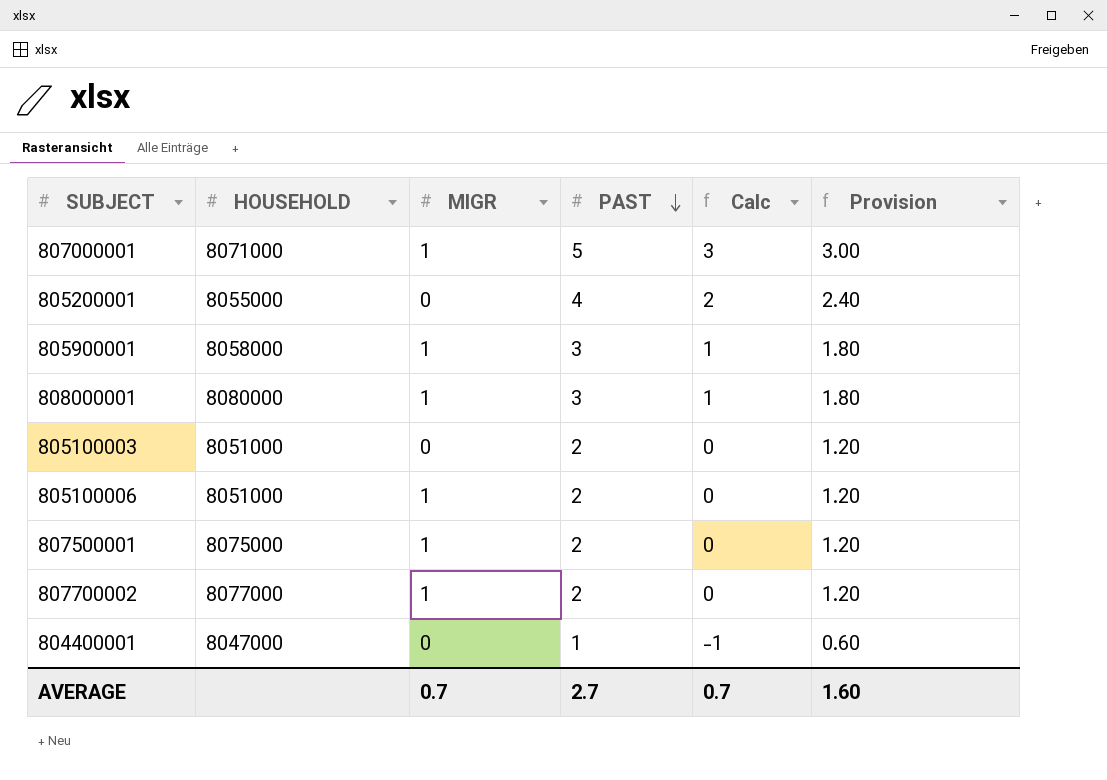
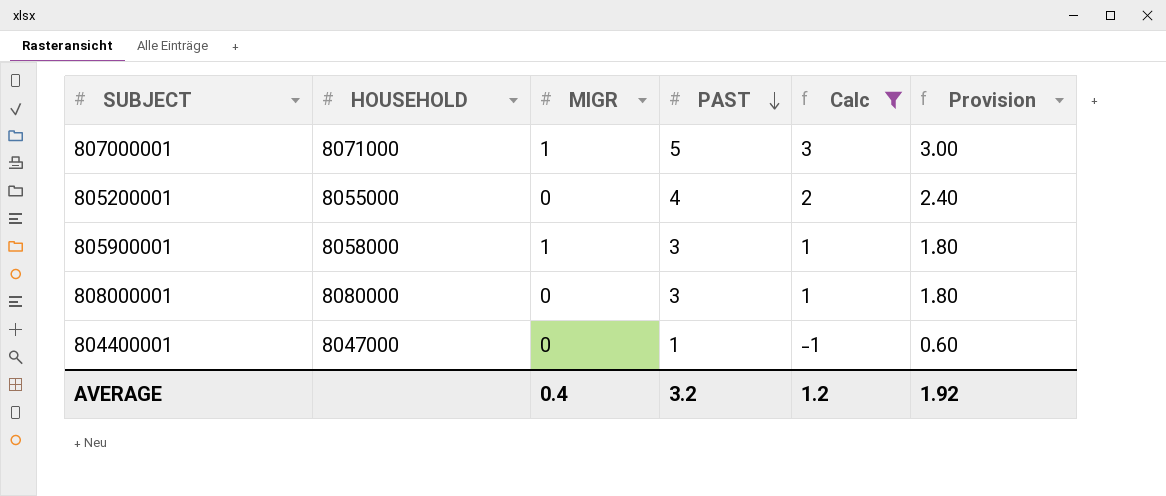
filter: none -> Calc != 0
808000001 | MIGR: 1 -> 0
AVERAGE | MIGR: 0.7 -> 0.4
AVERAGE | PAST: 2.7 -> 3.2
AVERAGE | Calc: 0.7 -> 1.2
AVERAGE | Provision: 1.60 -> 1.92

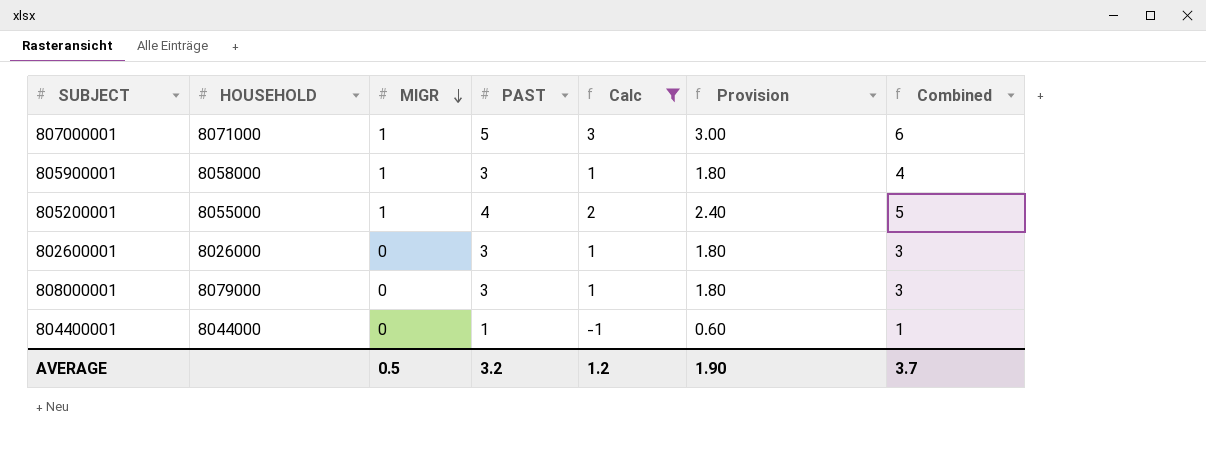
row order: PAST descending -> MIGR descending
column Combined | formula: none -> [MIGR] + [PAST]
805200001 | MIGR: 0 -> 1
row 802600001: none -> 8026000 | 0 | 3 | 1 | 1.80 | 3
808000001 | HOUSEHOLD: 8080000 -> 8079000
804400001 | HOUSEHOLD: 8047000 -> 8044000
AVERAGE | MIGR: 0.4 -> 0.5
AVERAGE | Provision: 1.92 -> 1.90

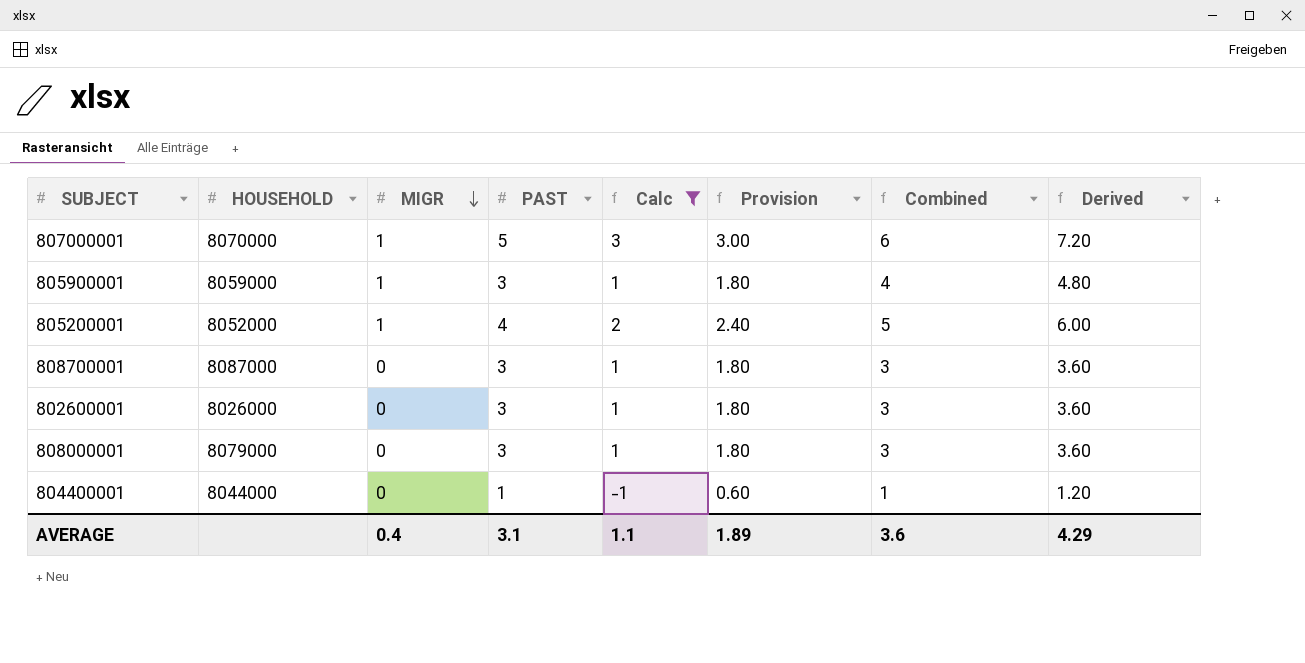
column Derived | formula: none -> [Combined] * 1.2
807000001 | HOUSEHOLD: 8071000 -> 8070000
805900001 | HOUSEHOLD: 8058000 -> 8059000
805200001 | HOUSEHOLD: 8055000 -> 8052000
row 808700001: none -> 8087000 | 0 | 3 | 1 | 1.80 | 3 | 3.60
AVERAGE | MIGR: 0.5 -> 0.4
AVERAGE | PAST: 3.2 -> 3.1
AVERAGE | Calc: 1.2 -> 1.1
AVERAGE | Provision: 1.90 -> 1.89
AVERAGE | Combined: 3.7 -> 3.6

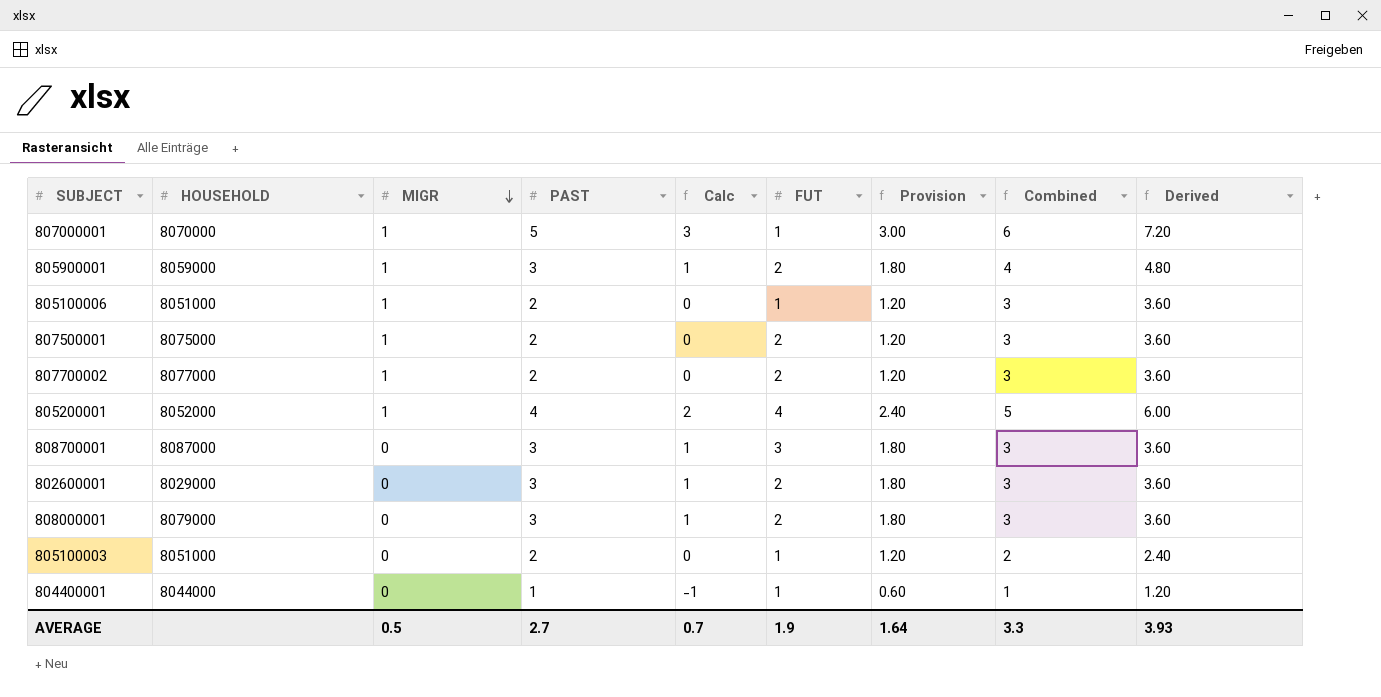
filter: Calc != 0 -> none
column FUT | position: none -> 6
802600001 | HOUSEHOLD: 8026000 -> 8029000
AVERAGE | MIGR: 0.4 -> 0.5
AVERAGE | PAST: 3.1 -> 2.7
AVERAGE | Calc: 1.1 -> 0.7
AVERAGE | Provision: 1.89 -> 1.64
AVERAGE | Combined: 3.6 -> 3.3
AVERAGE | Derived: 4.29 -> 3.93

